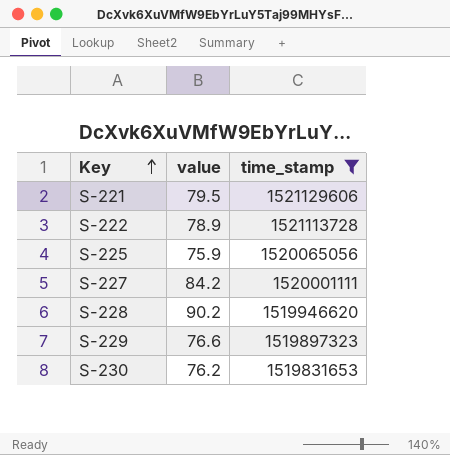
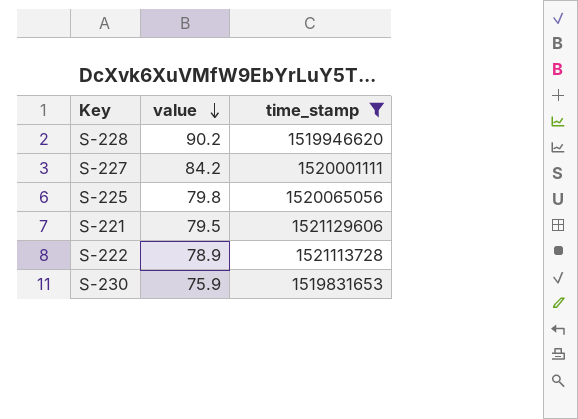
row order: Key ascending -> value descending
row S-229: 76.6 | 1519897323 -> none
S-225 | value: 75.9 -> 79.8
S-230 | value: 76.2 -> 75.9

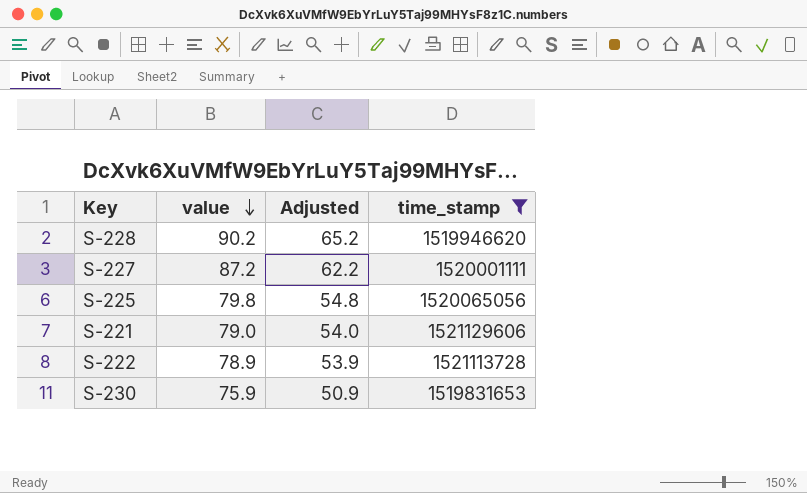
column Adjusted | formula: none -> [value] - 25
S-227 | value: 84.2 -> 87.2
S-221 | value: 79.5 -> 79.0

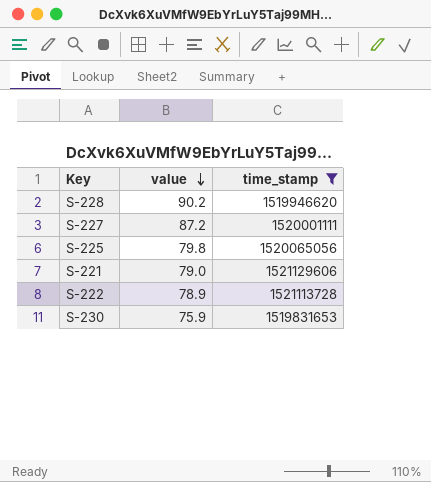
column Adjusted | formula: [value] - 25 -> none

